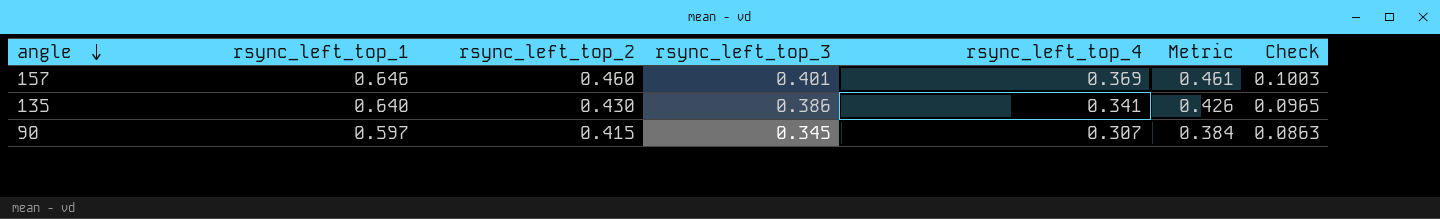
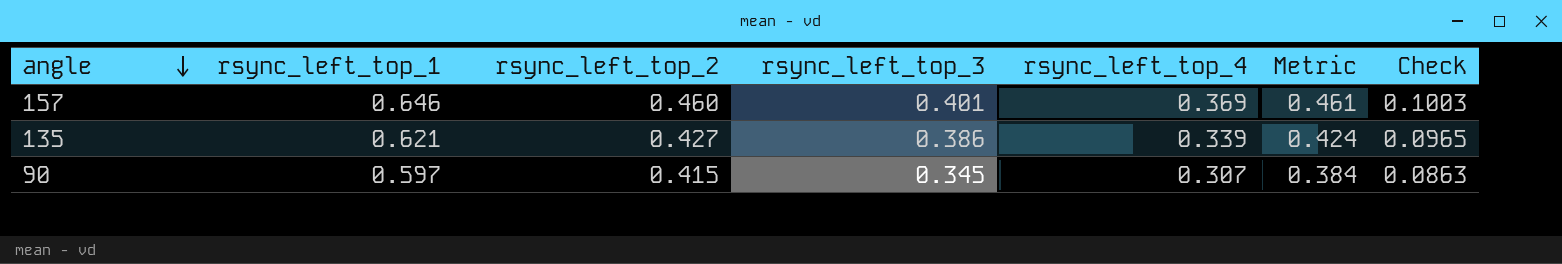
135 | rsync_left_top_1: 0.640 -> 0.621
135 | rsync_left_top_2: 0.430 -> 0.427
135 | rsync_left_top_4: 0.341 -> 0.339
135 | Metric: 0.426 -> 0.424

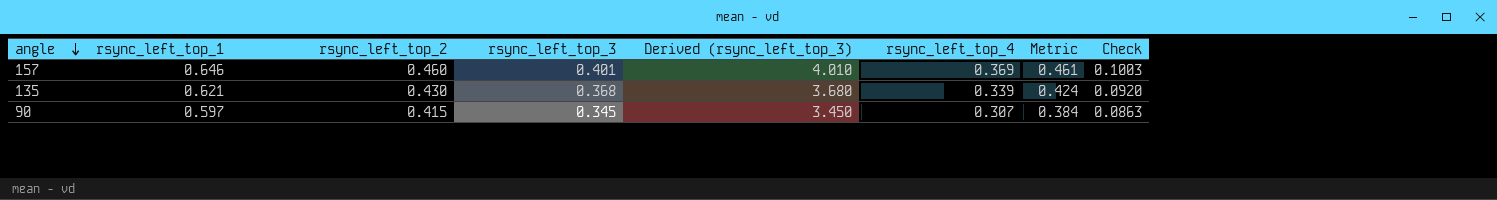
column Derived (rsync_left_top_3) | formula: none -> [rsync_left_top_3] * 10
135 | rsync_left_top_2: 0.427 -> 0.430
135 | rsync_left_top_3: 0.386 -> 0.368
135 | Check: 0.0965 -> 0.0920

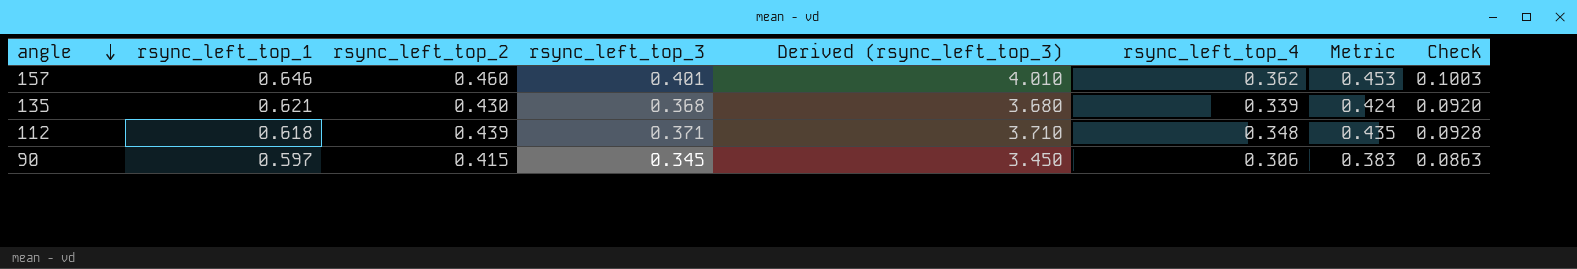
157 | rsync_left_top_4: 0.369 -> 0.362
157 | Metric: 0.461 -> 0.453
row 112: none -> 0.618 | 0.439 | 0.371 | 3.710 | 0.348 | 0.435 | 0.0928
90 | rsync_left_top_4: 0.307 -> 0.306
90 | Metric: 0.384 -> 0.383

